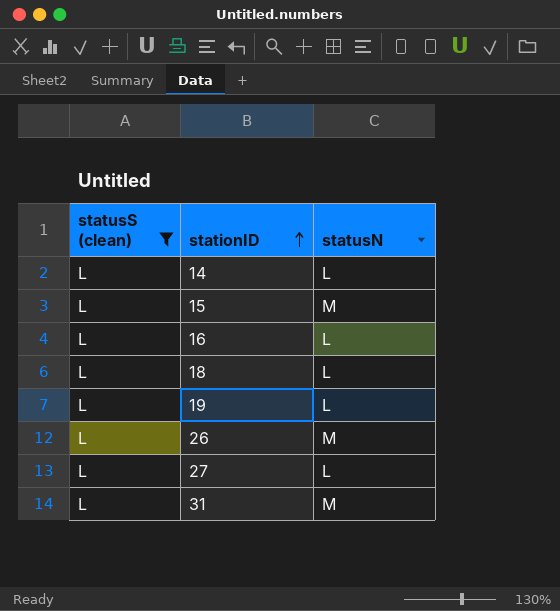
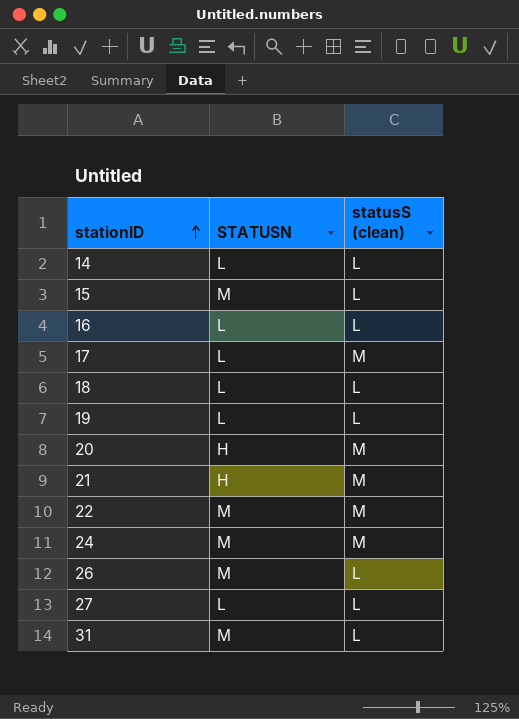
filter: statusS (clean) = L -> none
column name: statusN -> STATUSN
column statusS (clean) | position: 1 -> 3

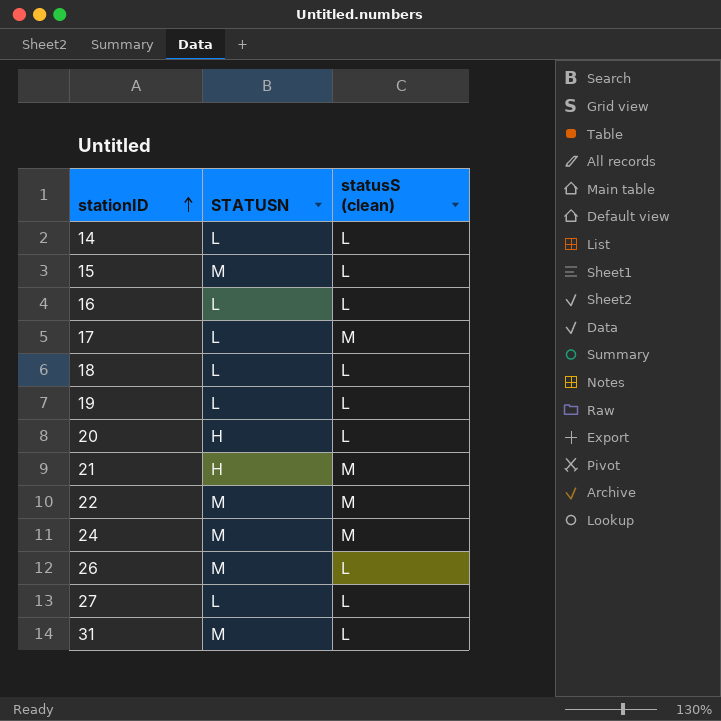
20 | statusS (clean): M -> L

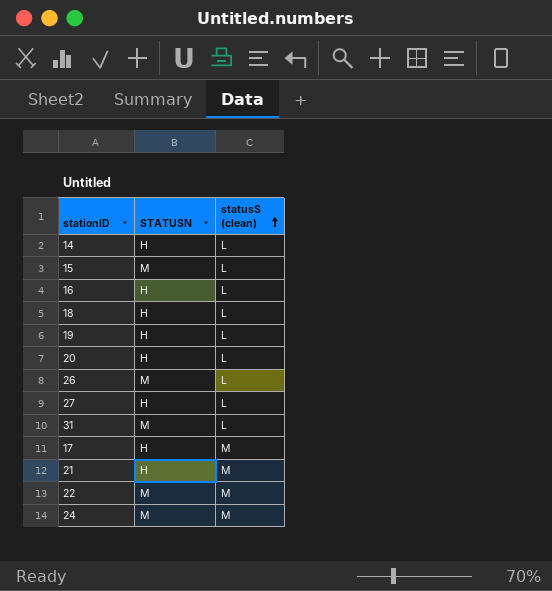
row order: stationID ascending -> statusS (clean) ascending
14 | STATUSN: L -> H
16 | STATUSN: L -> H
18 | STATUSN: L -> H
19 | STATUSN: L -> H
27 | STATUSN: L -> H
17 | STATUSN: L -> H

